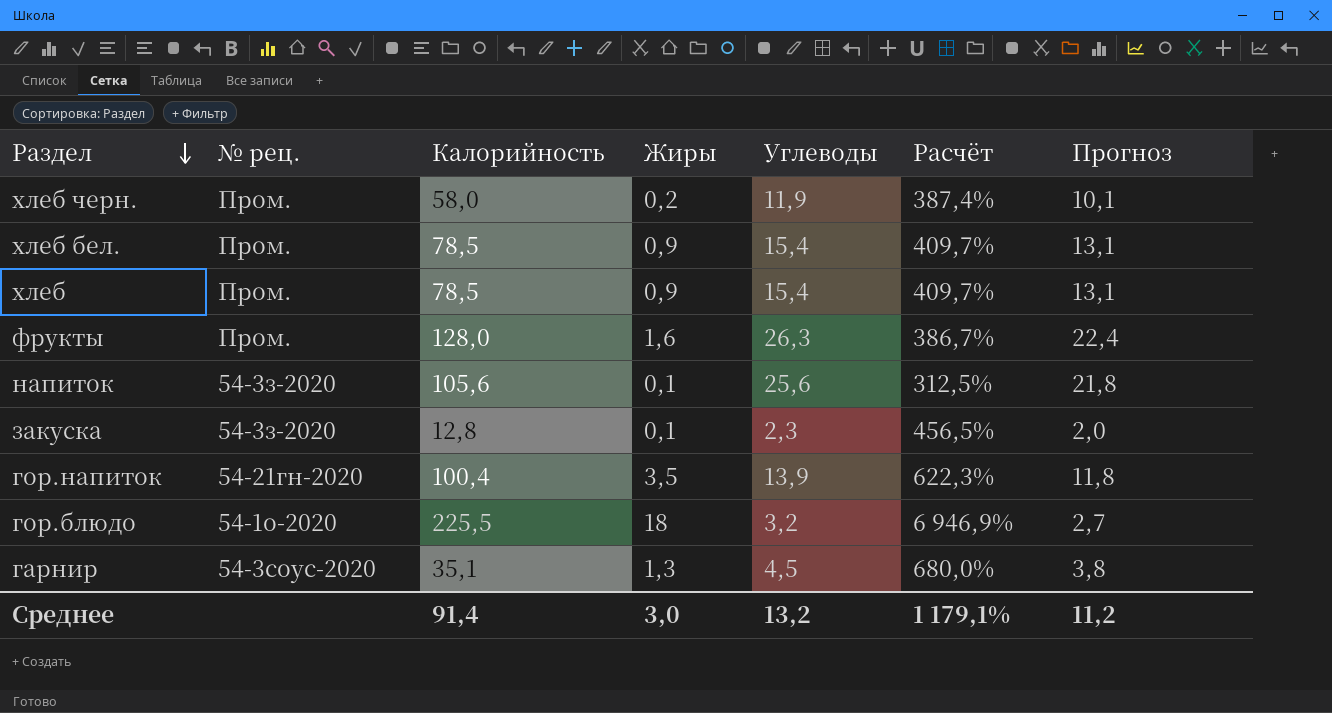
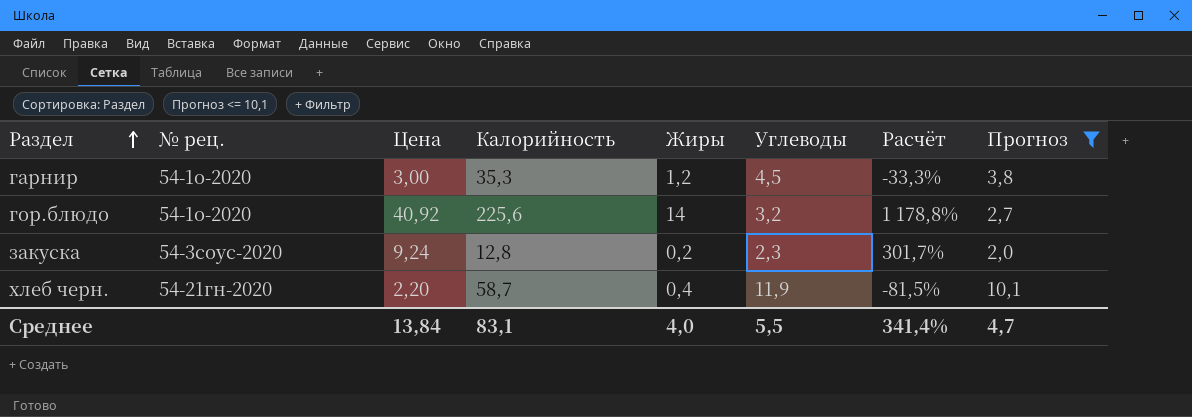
filter: none -> Прогноз <= 10,1
row order: Раздел descending -> Раздел ascending
column Цена | position: none -> 3
column Расчёт | formula: ([Калорийность] - [Углеводы]) / [Углеводы] -> ([Цена] - [Углеводы]) / [Углеводы]
гарнир | № рец.: 54-3соус-2020 -> 54-1о-2020
гарнир | Калорийность: 35,1 -> 35,3
гарнир | Жиры: 1,3 -> 1,2
гор.блюдо | Калорийность: 225,5 -> 225,6
гор.блюдо | Жиры: 18 -> 14
закуска | № рец.: 54-3з-2020 -> 54-3соус-2020
закуска | Жиры: 0,1 -> 0,2
хлеб черн. | № рец.: Пром. -> 54-21гн-2020
хлеб черн. | Калорийность: 58,0 -> 58,7
хлеб черн. | Жиры: 0,2 -> 0,4
Среднее | Калорийность: 91,4 -> 83,1
Среднее | Жиры: 3,0 -> 4,0
Среднее | Углеводы: 13,2 -> 5,5
Среднее | Расчёт: 1 179,1% -> 341,4%
Среднее | Прогноз: 11,2 -> 4,7

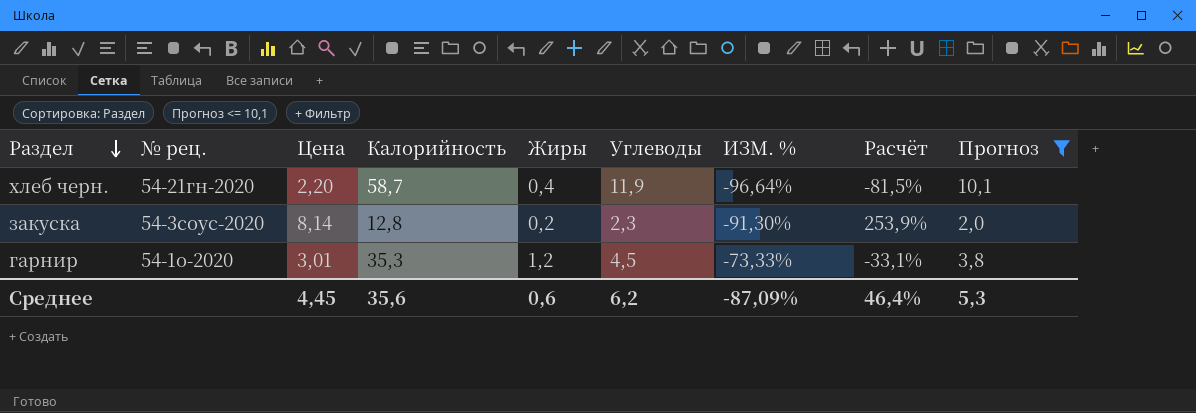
row order: Раздел ascending -> Раздел descending
column ИЗМ. % | formula: none -> ([Жиры] - [Углеводы]) / [Углеводы]
row гор.блюдо: 54-1о-2020 | 40,92 | 225,6 | 14 | 3,2 | 1 178,8% | 2,7 -> none
закуска | Цена: 9,24 -> 8,14
закуска | Расчёт: 301,7% -> 253,9%
гарнир | Цена: 3,00 -> 3,01
гарнир | Расчёт: -33,3% -> -33,1%
Среднее | Цена: 13,84 -> 4,45
Среднее | Калорийность: 83,1 -> 35,6
Среднее | Жиры: 4,0 -> 0,6
Среднее | Углеводы: 5,5 -> 6,2
Среднее | Расчёт: 341,4% -> 46,4%
Среднее | Прогноз: 4,7 -> 5,3

